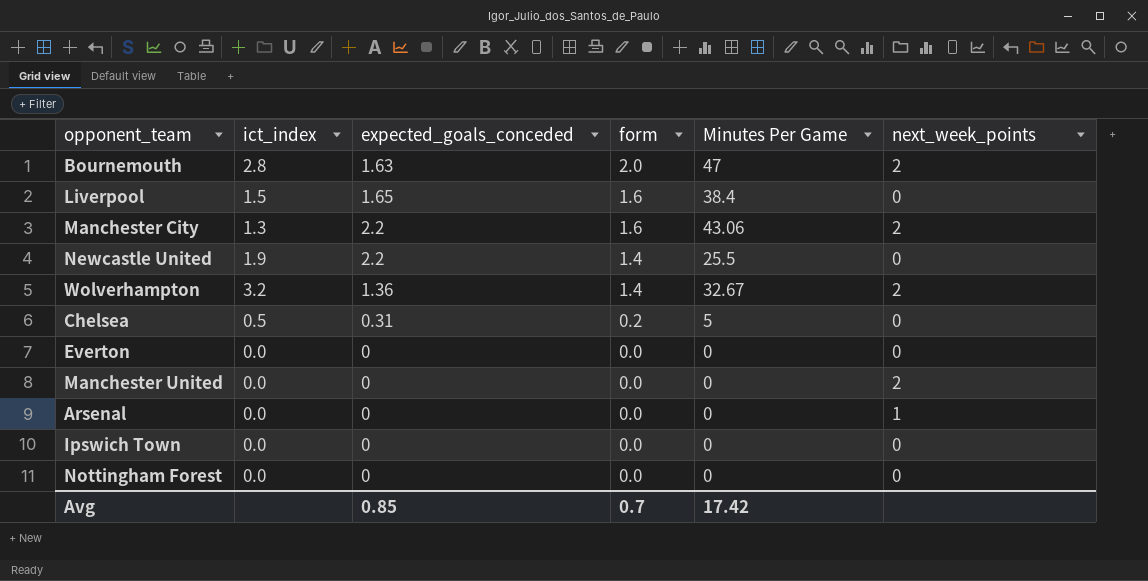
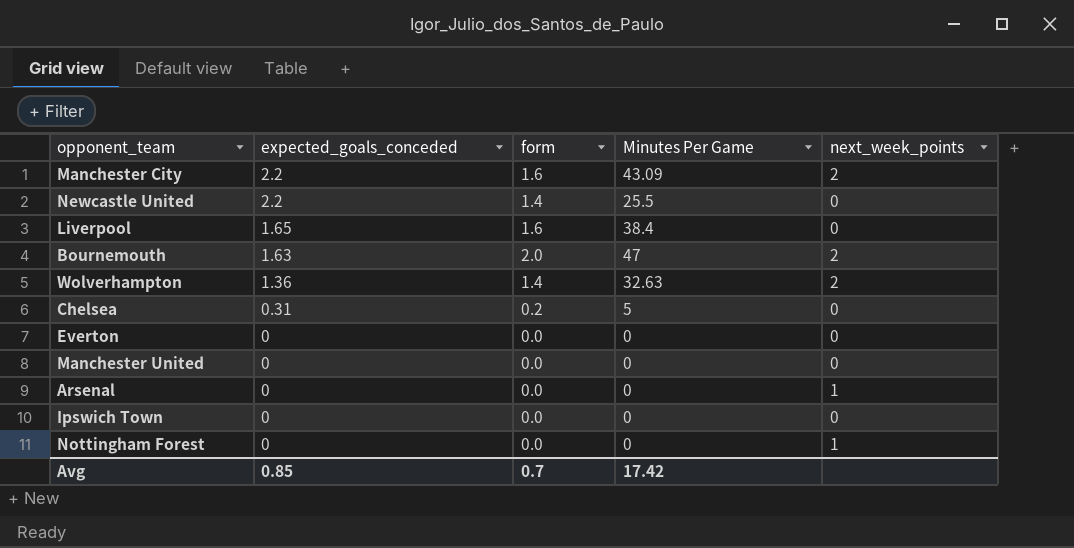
row order: form descending -> expected_goals_conceded descending
column ict_index | position: 2 -> none
Manchester City | Minutes Per Game: 43.06 -> 43.09
Wolverhampton | Minutes Per Game: 32.67 -> 32.63
Manchester United | next_week_points: 2 -> 0
Nottingham Forest | next_week_points: 0 -> 1

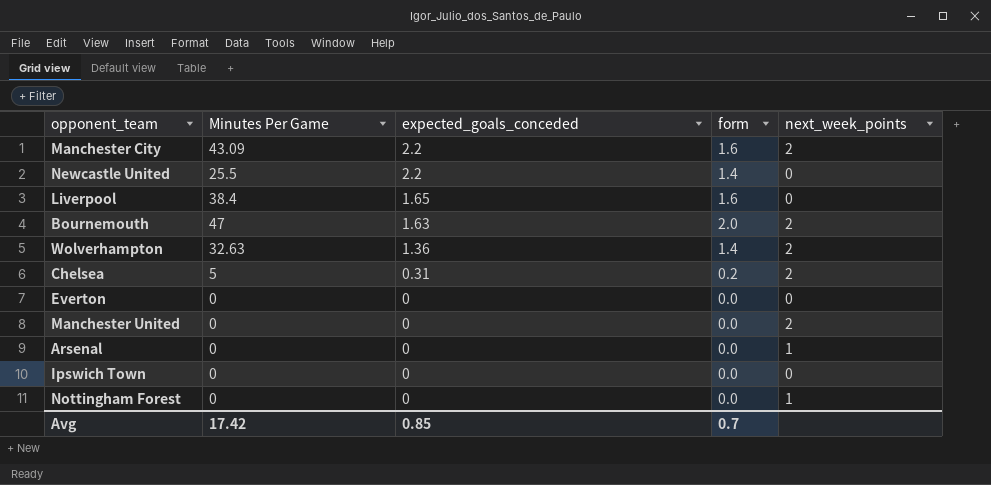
column Minutes Per Game | position: 4 -> 2
Chelsea | next_week_points: 0 -> 2
Manchester United | next_week_points: 0 -> 2

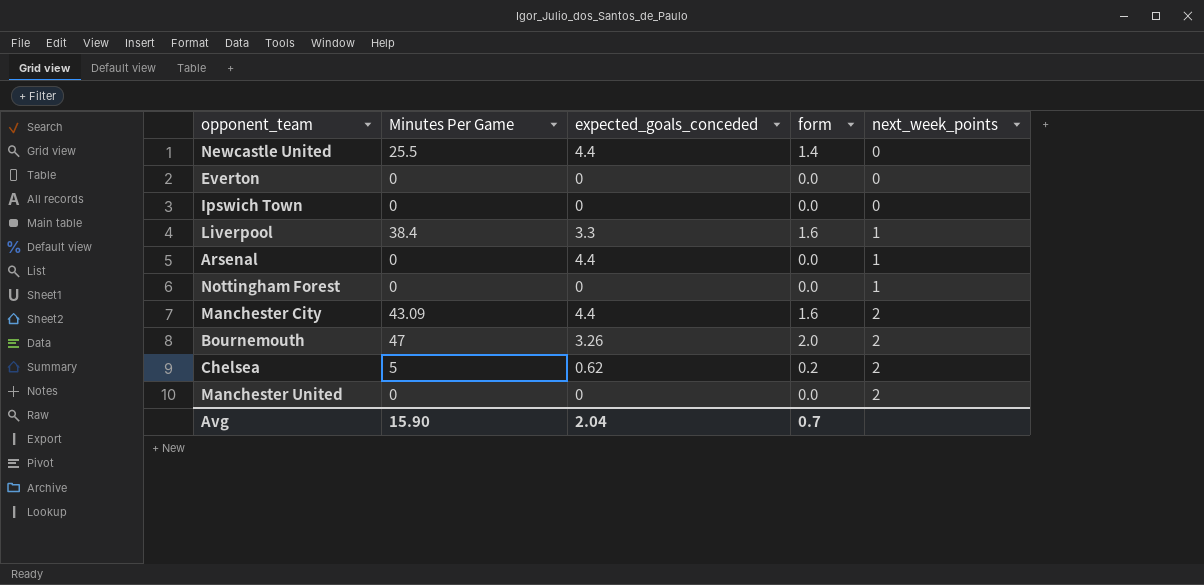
row order: expected_goals_conceded descending -> next_week_points ascending
row Wolverhampton: 32.63 | 1.36 | 1.4 | 2 -> none
Newcastle United | expected_goals_conceded: 2.2 -> 4.4
Liverpool | expected_goals_conceded: 1.65 -> 3.3
Liverpool | next_week_points: 0 -> 1
Arsenal | expected_goals_conceded: 0 -> 4.4
Manchester City | expected_goals_conceded: 2.2 -> 4.4
Bournemouth | expected_goals_conceded: 1.63 -> 3.26
Chelsea | expected_goals_conceded: 0.31 -> 0.62
Avg | Minutes Per Game: 17.42 -> 15.90
Avg | expected_goals_conceded: 0.85 -> 2.04

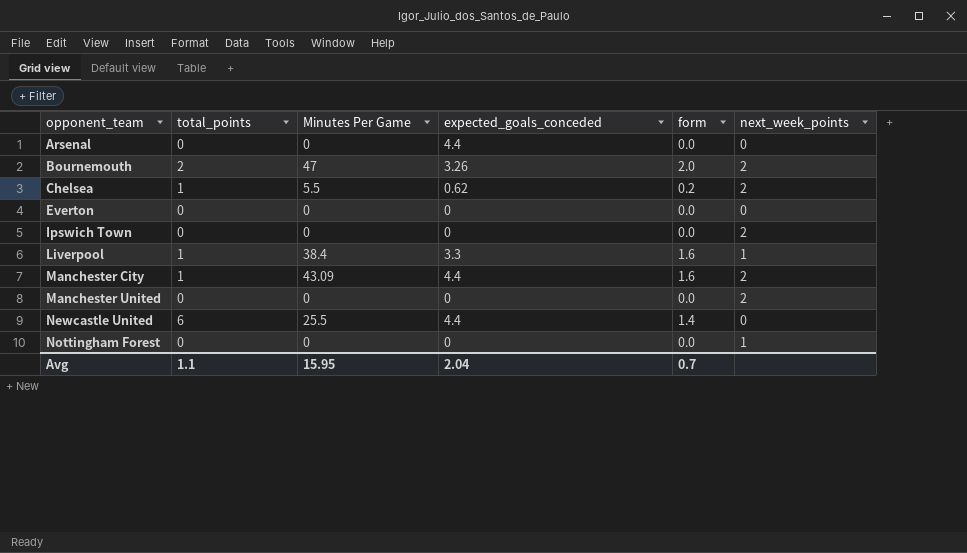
row order: next_week_points ascending -> opponent_team ascending
column total_points | position: none -> 2
Arsenal | next_week_points: 1 -> 0
Chelsea | Minutes Per Game: 5 -> 5.5
Ipswich Town | next_week_points: 0 -> 2
Avg | Minutes Per Game: 15.90 -> 15.95

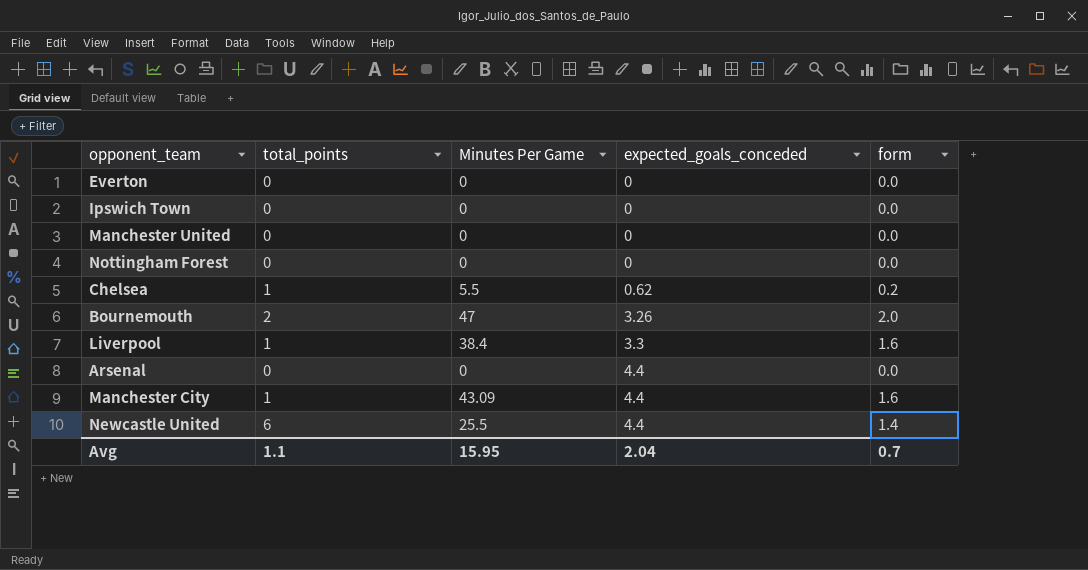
row order: opponent_team ascending -> expected_goals_conceded ascending
column next_week_points | position: 6 -> none

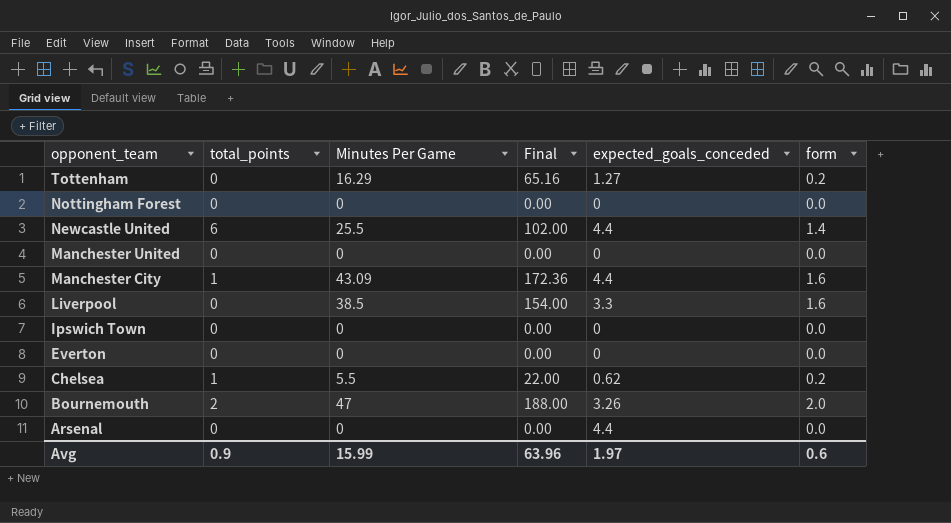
row order: expected_goals_conceded ascending -> opponent_team descending
column Final | formula: none -> [Minutes Per Game] * 4
row Tottenham: none -> 0 | 16.29 | 65.16 | 1.27 | 0.2
Liverpool | total_points: 1 -> 0
Liverpool | Minutes Per Game: 38.4 -> 38.5
Avg | total_points: 1.1 -> 0.9
Avg | Minutes Per Game: 15.95 -> 15.99
Avg | expected_goals_conceded: 2.04 -> 1.97
Avg | form: 0.7 -> 0.6

